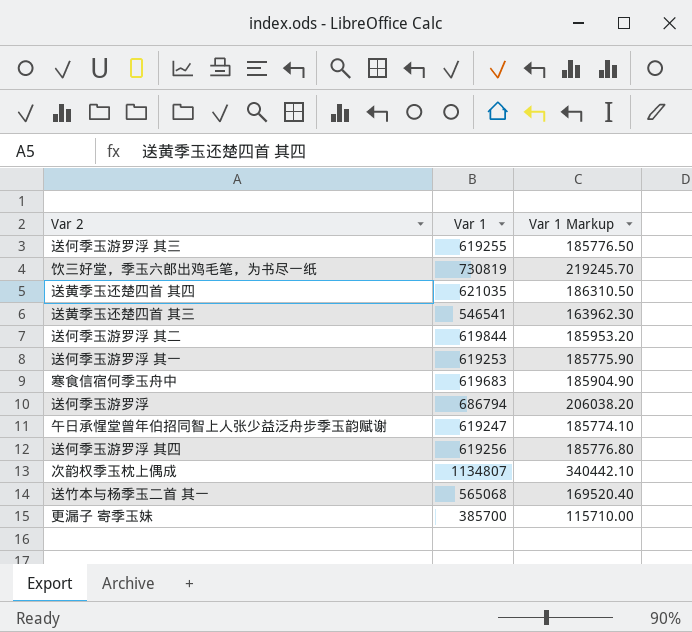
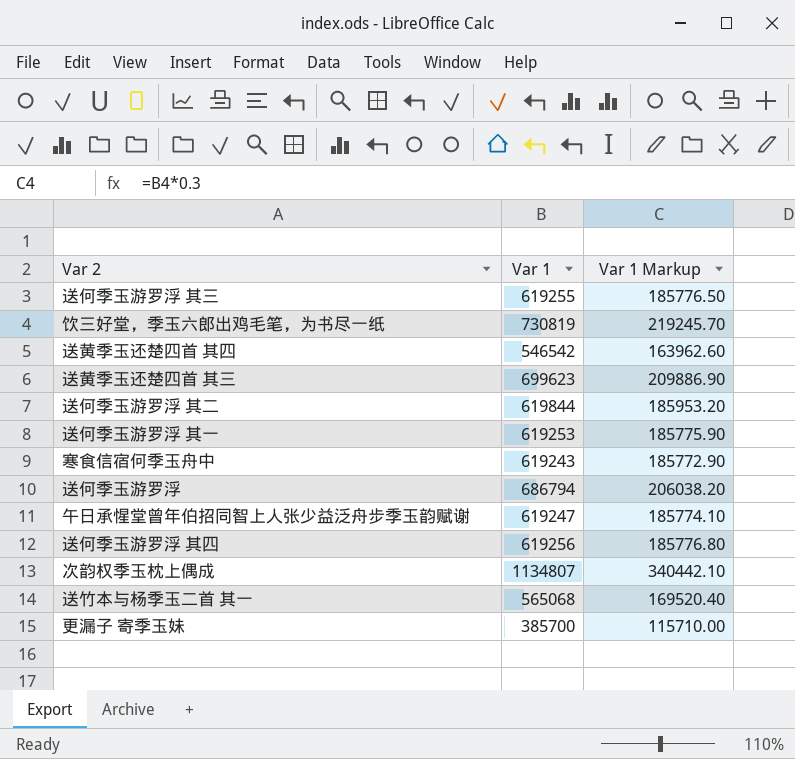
送黄季玉还楚四首 其四 | Var 1: 621035 -> 546542
送黄季玉还楚四首 其四 | Var 1 Markup: 186310.50 -> 163962.60
送黄季玉还楚四首 其三 | Var 1: 546541 -> 699623
送黄季玉还楚四首 其三 | Var 1 Markup: 163962.30 -> 209886.90
寒食信宿何季玉舟中 | Var 1: 619683 -> 619243
寒食信宿何季玉舟中 | Var 1 Markup: 185904.90 -> 185772.90

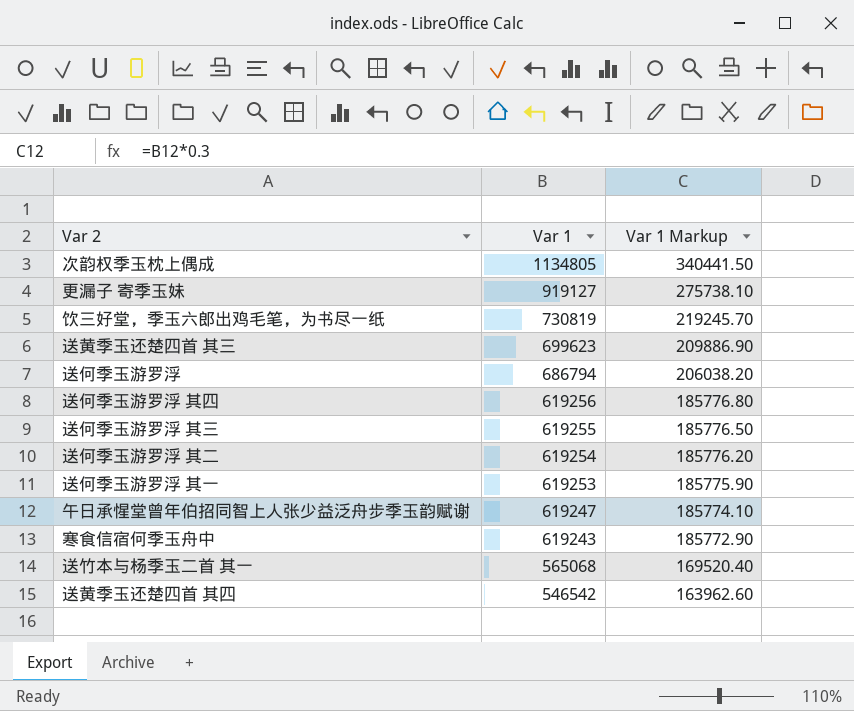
row order: none -> Var 1 descending
次韵权季玉枕上偶成 | Var 1: 1134807 -> 1134805
次韵权季玉枕上偶成 | Var 1 Markup: 340442.10 -> 340441.50
更漏子 寄季玉妹 | Var 1: 385700 -> 919127
更漏子 寄季玉妹 | Var 1 Markup: 115710.00 -> 275738.10
送何季玉游罗浮 其二 | Var 1: 619844 -> 619254
送何季玉游罗浮 其二 | Var 1 Markup: 185953.20 -> 185776.20

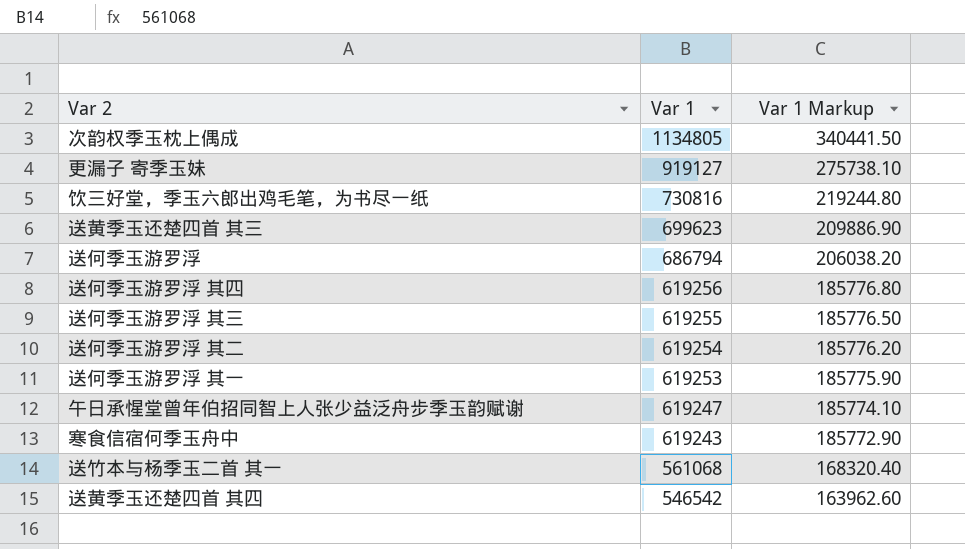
饮三好堂，季玉六郎出鸡毛笔，为书尽一纸 | Var 1: 730819 -> 730816
饮三好堂，季玉六郎出鸡毛笔，为书尽一纸 | Var 1 Markup: 219245.70 -> 219244.80
送竹本与杨季玉二首 其一 | Var 1: 565068 -> 561068
送竹本与杨季玉二首 其一 | Var 1 Markup: 169520.40 -> 168320.40

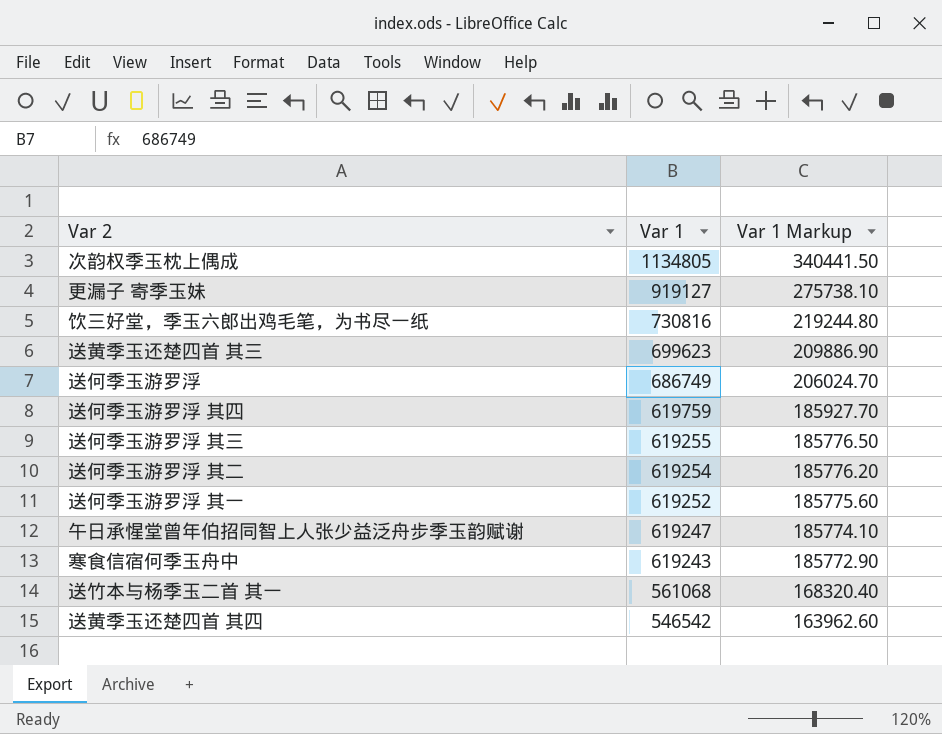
送何季玉游罗浮 | Var 1: 686794 -> 686749
送何季玉游罗浮 | Var 1 Markup: 206038.20 -> 206024.70
送何季玉游罗浮 其四 | Var 1: 619256 -> 619759
送何季玉游罗浮 其四 | Var 1 Markup: 185776.80 -> 185927.70
送何季玉游罗浮 其一 | Var 1: 619253 -> 619252
送何季玉游罗浮 其一 | Var 1 Markup: 185775.90 -> 185775.60

